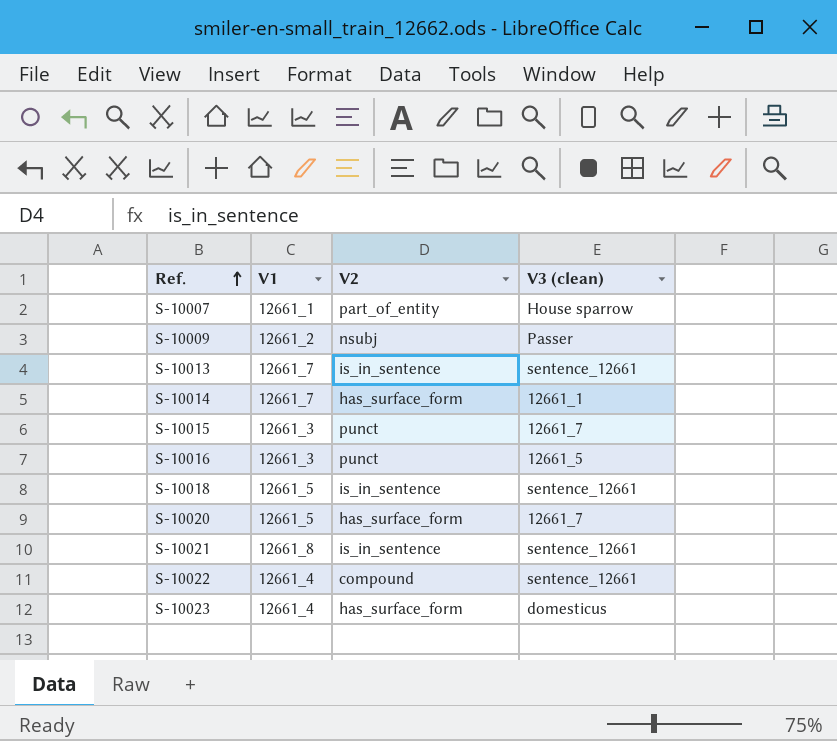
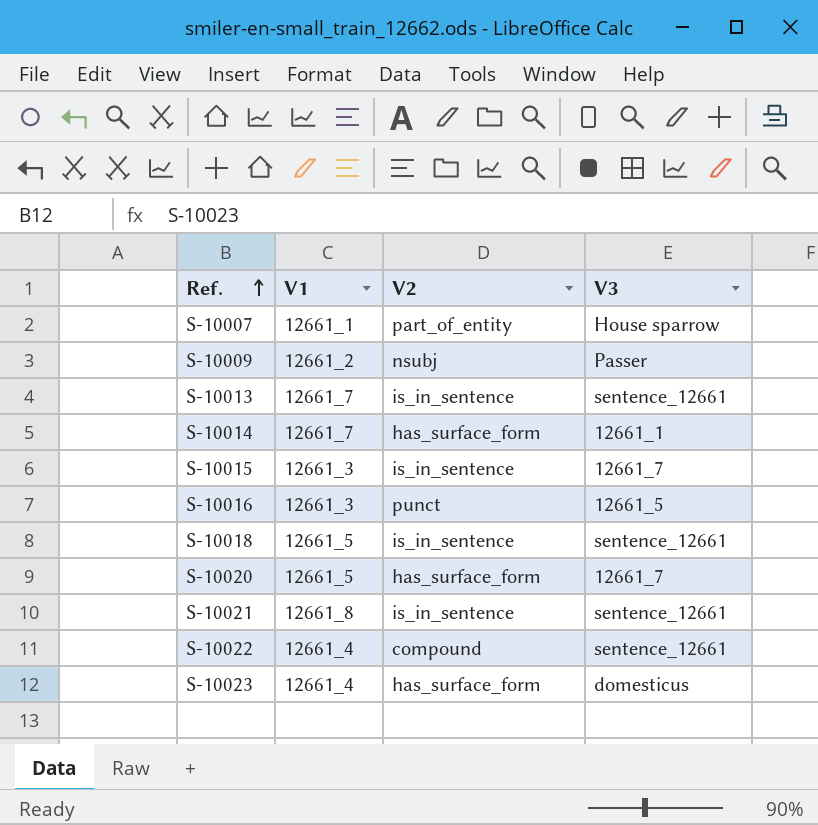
column name: V3 (clean) -> V3
S-10015 | V2: punct -> is_in_sentence

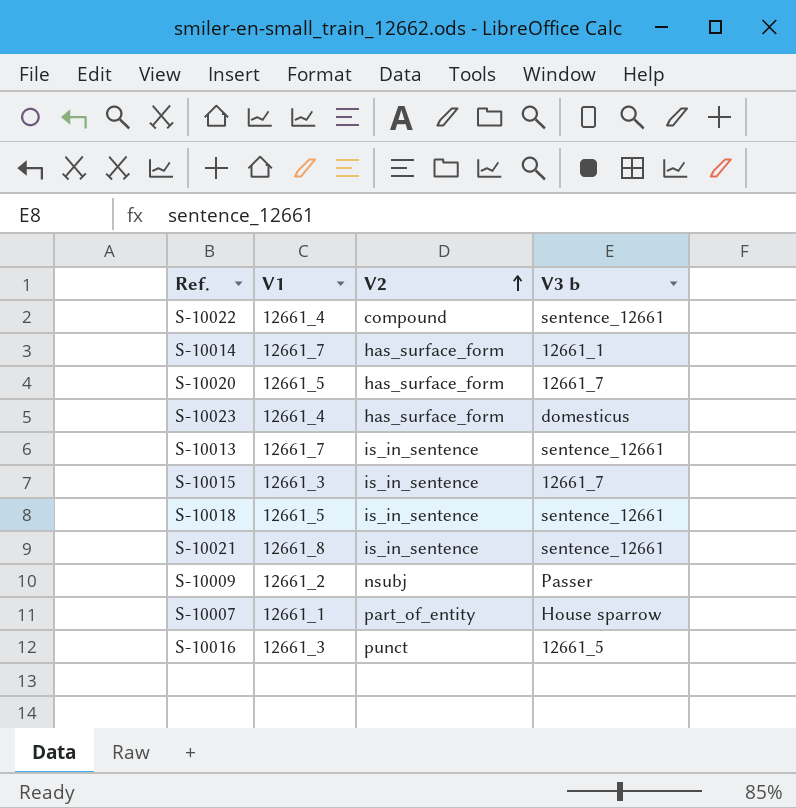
row order: Ref. ascending -> V2 ascending
column name: V3 -> V3 b

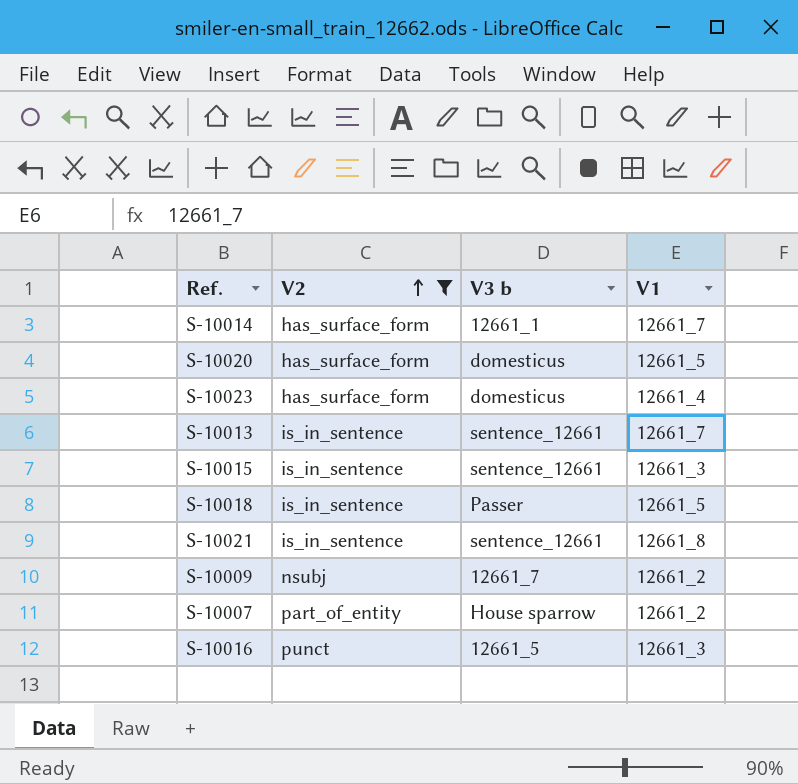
filter: none -> V2 != compound
column V1 | position: 2 -> 4
S-10020 | V3 b: 12661_7 -> domesticus
S-10015 | V3 b: 12661_7 -> sentence_12661
S-10018 | V3 b: sentence_12661 -> Passer
S-10009 | V3 b: Passer -> 12661_7
S-10007 | V1: 12661_1 -> 12661_2

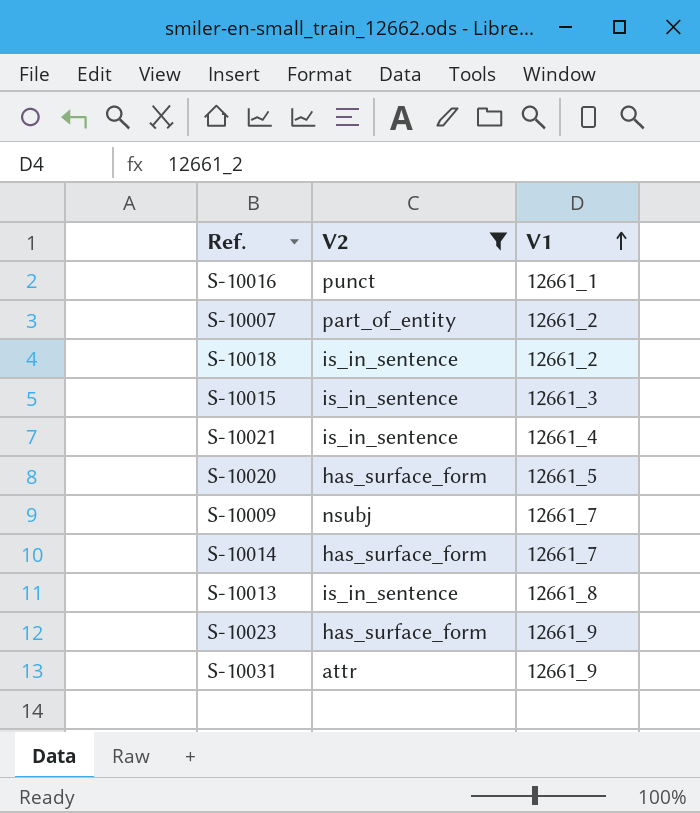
row order: V2 ascending -> V1 ascending
column V3 b | position: 3 -> none
S-10016 | V1: 12661_3 -> 12661_1
S-10018 | V1: 12661_5 -> 12661_2
S-10021 | V1: 12661_8 -> 12661_4
S-10009 | V1: 12661_2 -> 12661_7
S-10013 | V1: 12661_7 -> 12661_8
S-10023 | V1: 12661_4 -> 12661_9
row S-10031: none -> attr | 12661_9

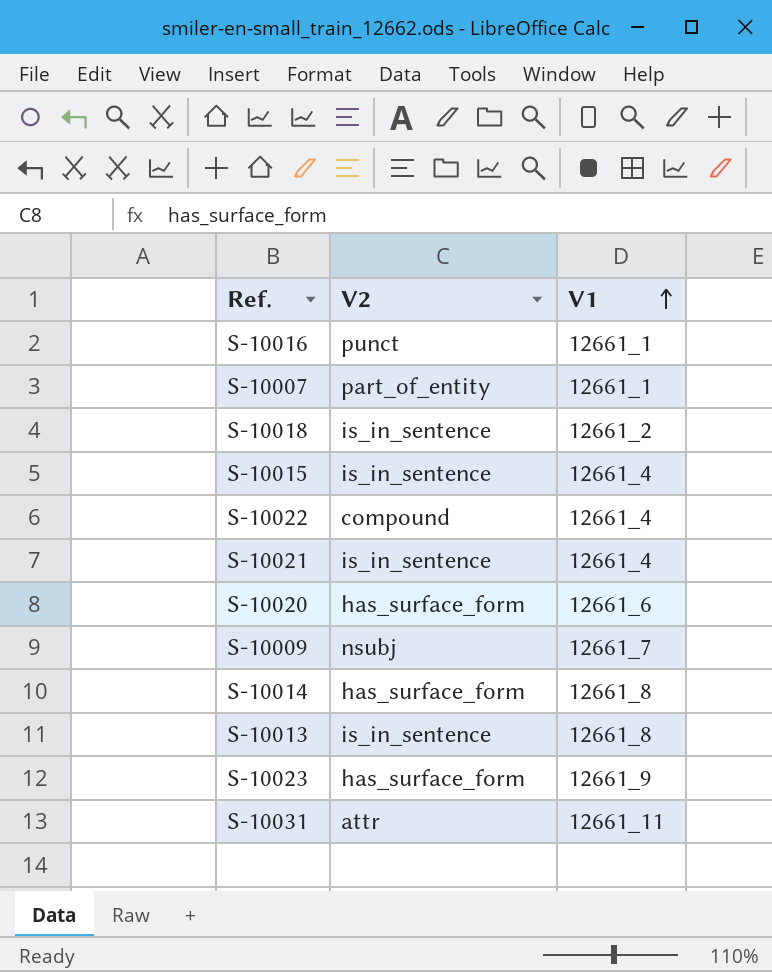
filter: V2 != compound -> none
S-10007 | V1: 12661_2 -> 12661_1
S-10015 | V1: 12661_3 -> 12661_4
S-10020 | V1: 12661_5 -> 12661_6
S-10014 | V1: 12661_7 -> 12661_8
S-10031 | V1: 12661_9 -> 12661_11

